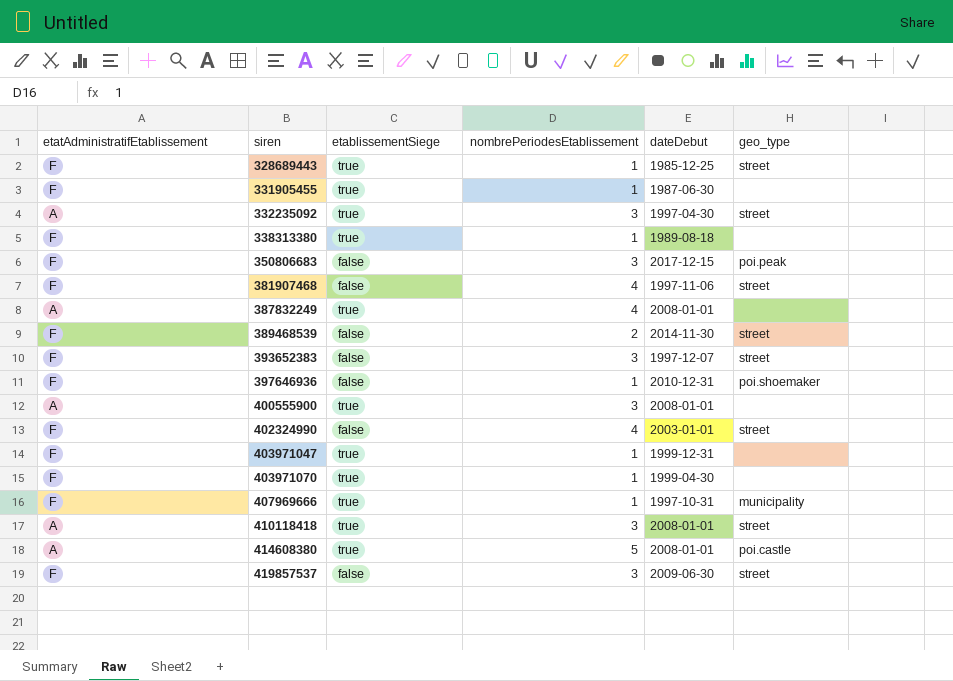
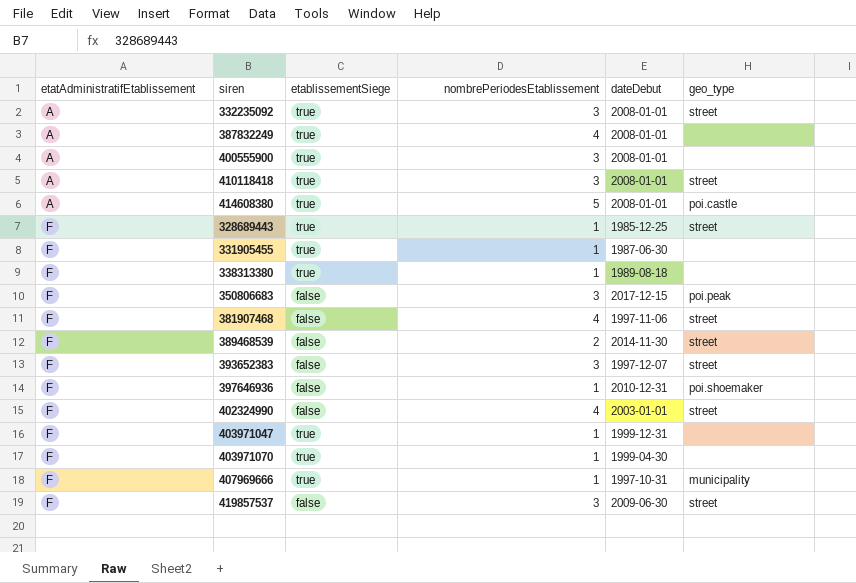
row order: siren ascending -> etatAdministratifEtablissement ascending
332235092 | dateDebut: 1997-04-30 -> 2008-01-01

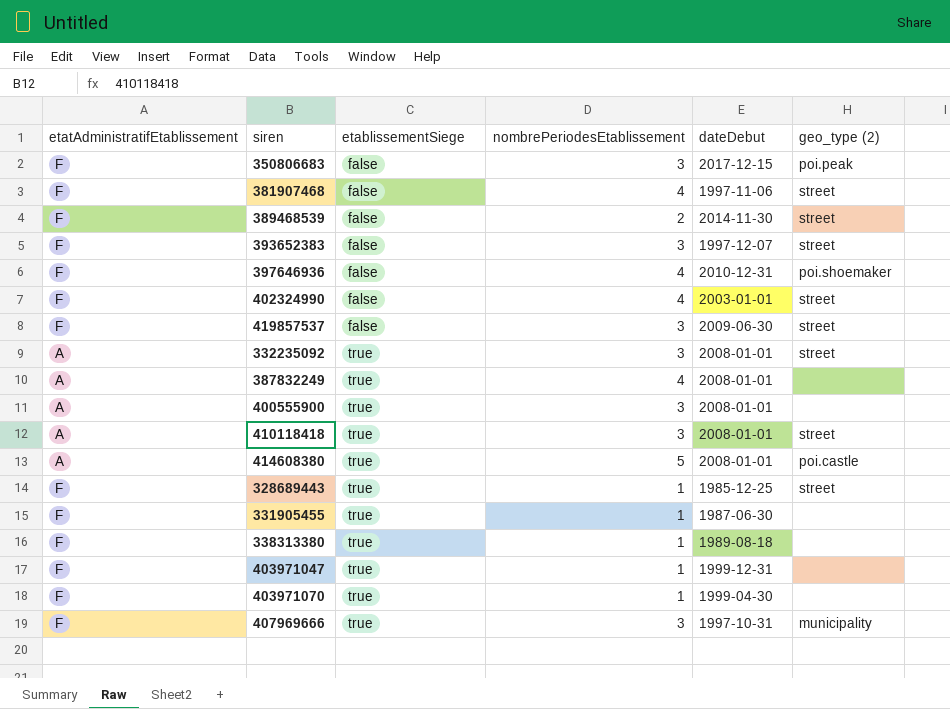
row order: etatAdministratifEtablissement ascending -> etablissementSiege ascending
column name: geo_type -> geo_type (2)
397646936 | nombrePeriodesEtablissement: 1 -> 4
407969666 | nombrePeriodesEtablissement: 1 -> 3

